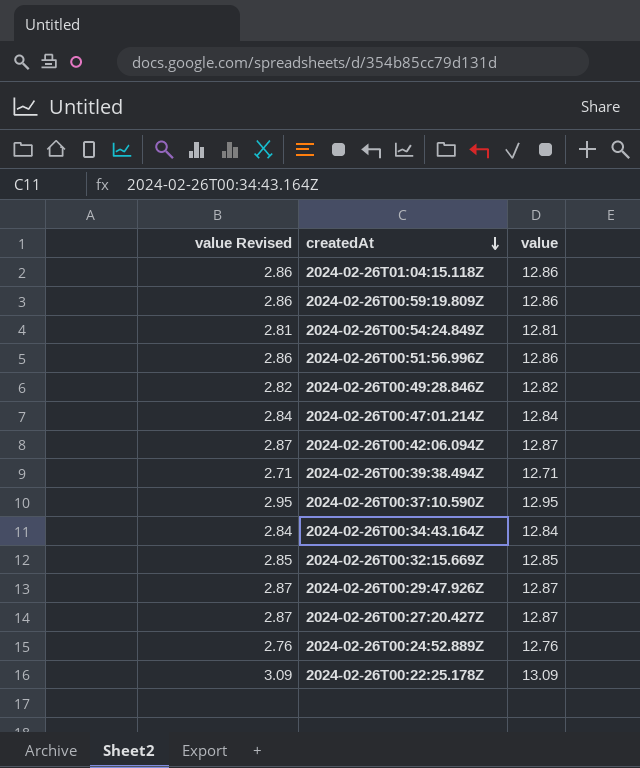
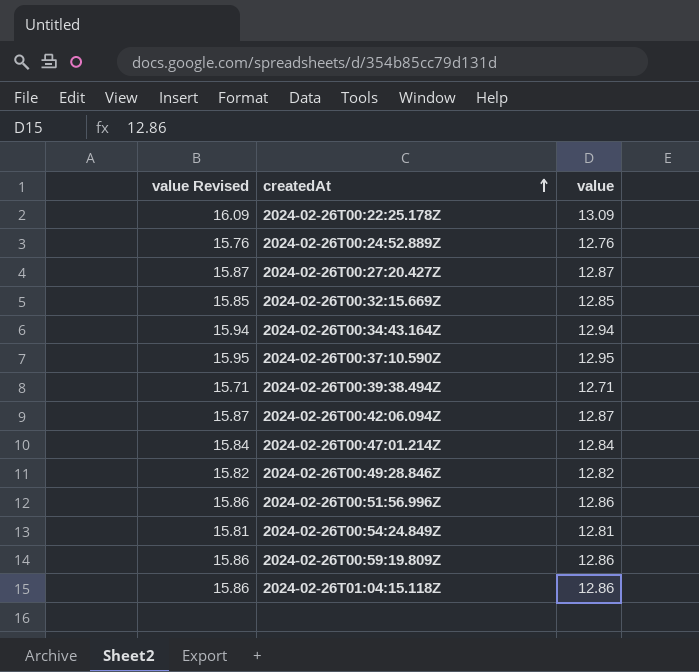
row order: createdAt descending -> createdAt ascending
column value Revised | formula: [value] - 10 -> [value] + 3
row 2024-02-26T00:29:47.926Z: 2.87 | 12.87 -> none
2024-02-26T00:34:43.164Z | value: 12.84 -> 12.94

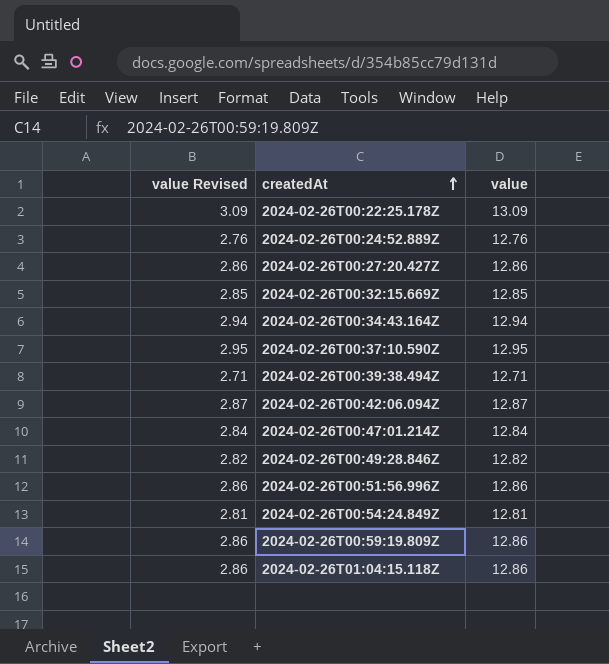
column value Revised | formula: [value] + 3 -> [value] - 10
2024-02-26T00:27:20.427Z | value: 12.87 -> 12.86

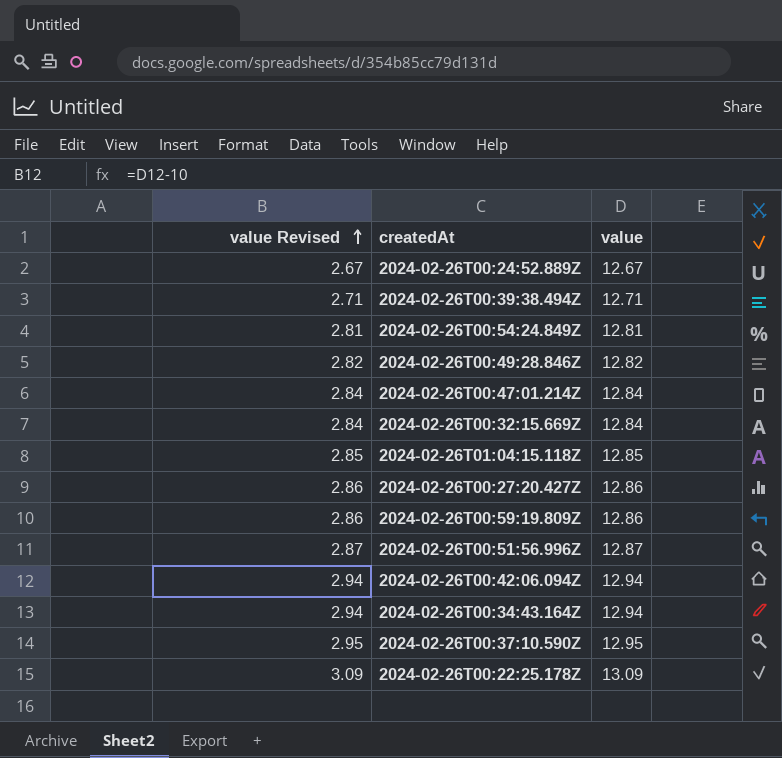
row order: createdAt ascending -> value Revised ascending
2024-02-26T00:24:52.889Z | value Revised: 2.76 -> 2.67
2024-02-26T00:24:52.889Z | value: 12.76 -> 12.67
2024-02-26T00:32:15.669Z | value Revised: 2.85 -> 2.84
2024-02-26T00:32:15.669Z | value: 12.85 -> 12.84
2024-02-26T01:04:15.118Z | value Revised: 2.86 -> 2.85
2024-02-26T01:04:15.118Z | value: 12.86 -> 12.85
2024-02-26T00:51:56.996Z | value Revised: 2.86 -> 2.87
2024-02-26T00:51:56.996Z | value: 12.86 -> 12.87
2024-02-26T00:42:06.094Z | value Revised: 2.87 -> 2.94
2024-02-26T00:42:06.094Z | value: 12.87 -> 12.94

